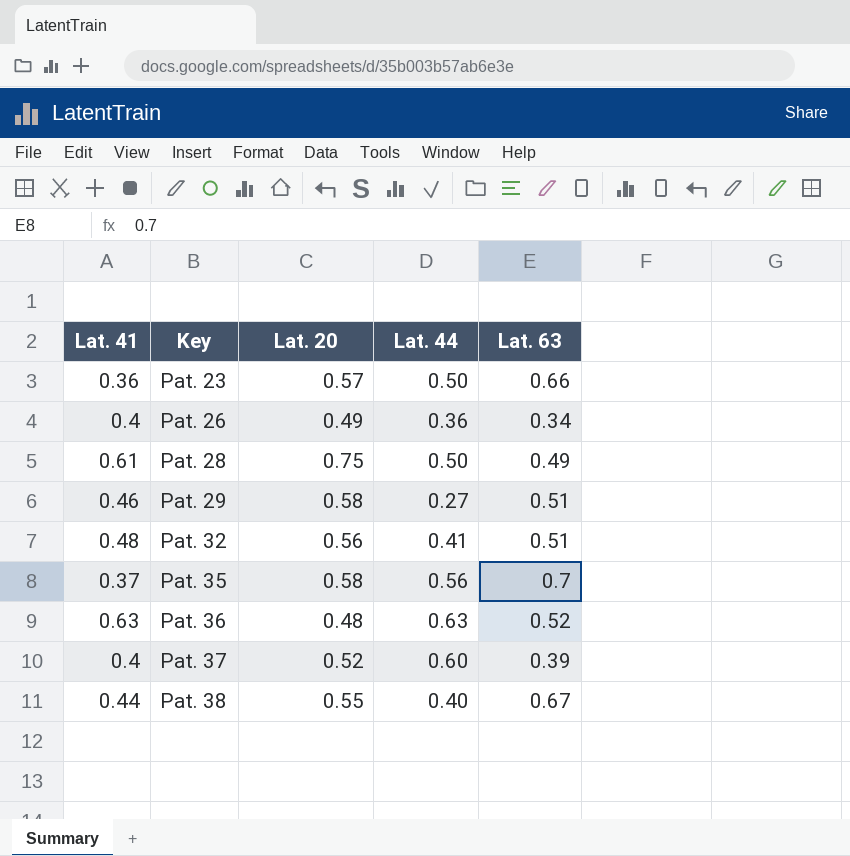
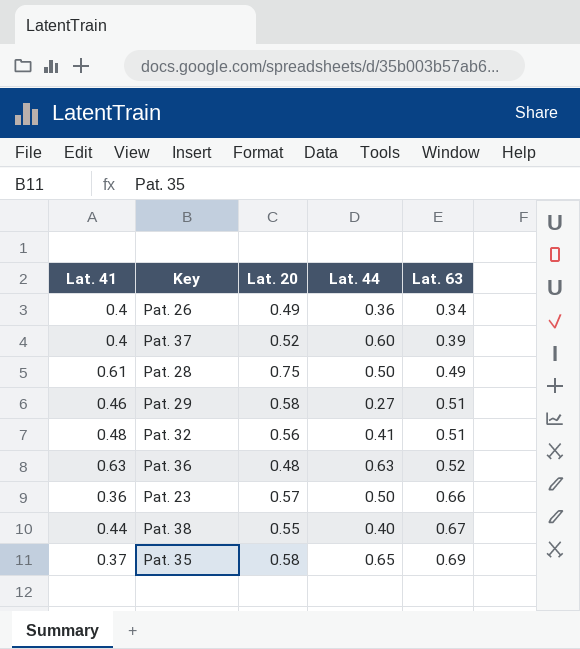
row order: Key ascending -> Lat. 63 ascending
Pat. 35 | Lat. 44: 0.56 -> 0.65
Pat. 35 | Lat. 63: 0.7 -> 0.69

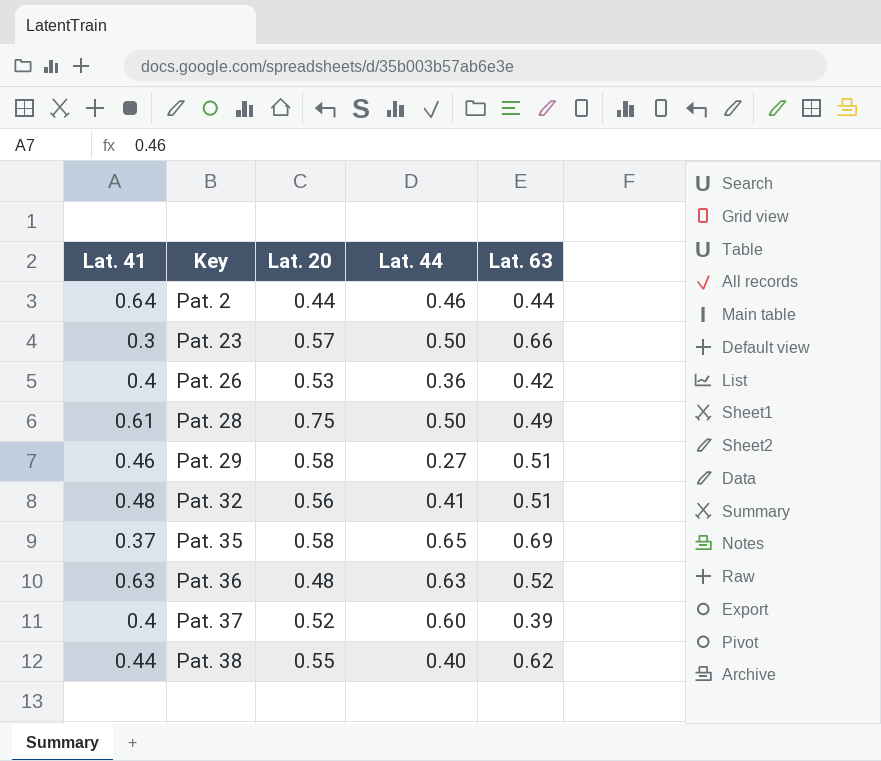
row order: Lat. 63 ascending -> Key ascending
row Pat. 2: none -> 0.64 | 0.44 | 0.46 | 0.44
Pat. 23 | Lat. 41: 0.36 -> 0.3
Pat. 26 | Lat. 20: 0.49 -> 0.53
Pat. 26 | Lat. 63: 0.34 -> 0.42
Pat. 38 | Lat. 63: 0.67 -> 0.62

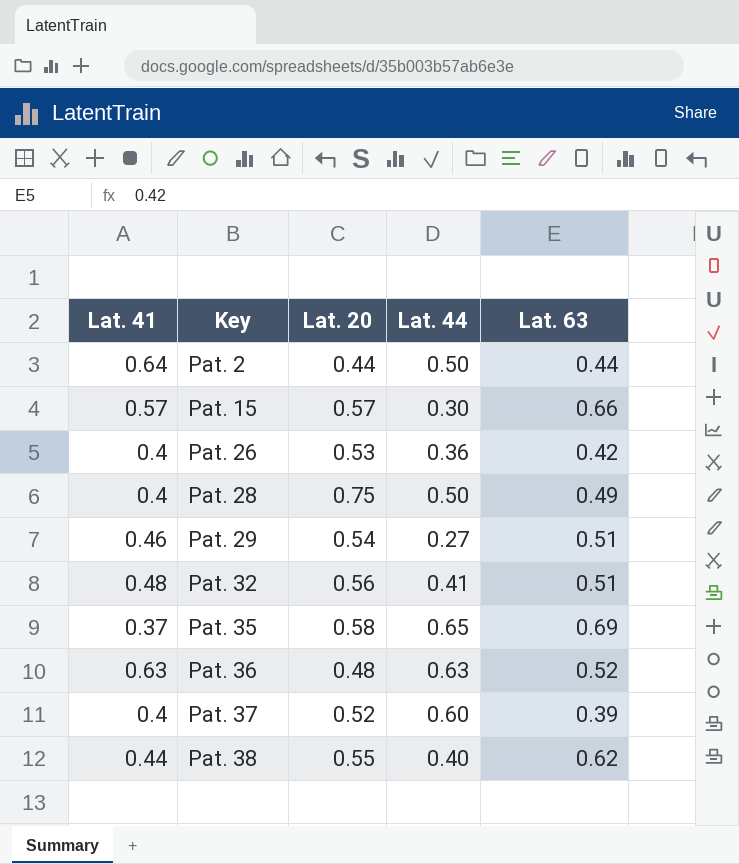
row Pat. 23: 0.3 | 0.57 | 0.50 | 0.66 -> none
Pat. 2 | Lat. 44: 0.46 -> 0.50
row Pat. 15: none -> 0.57 | 0.57 | 0.30 | 0.66
Pat. 28 | Lat. 41: 0.61 -> 0.4
Pat. 29 | Lat. 20: 0.58 -> 0.54

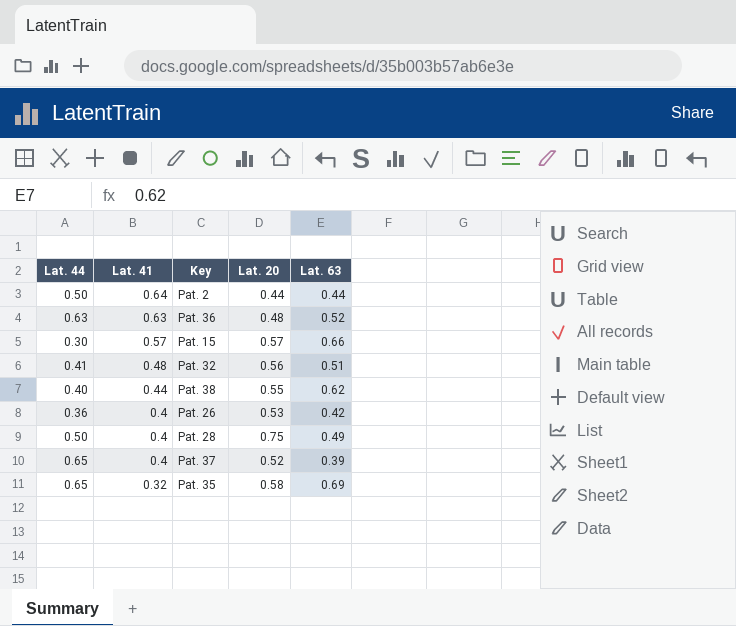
row order: Key ascending -> Lat. 41 descending
column Lat. 44 | position: 4 -> 1
row Pat. 29: 0.46 | 0.54 | 0.27 | 0.51 -> none
Pat. 37 | Lat. 44: 0.60 -> 0.65
Pat. 35 | Lat. 41: 0.37 -> 0.32

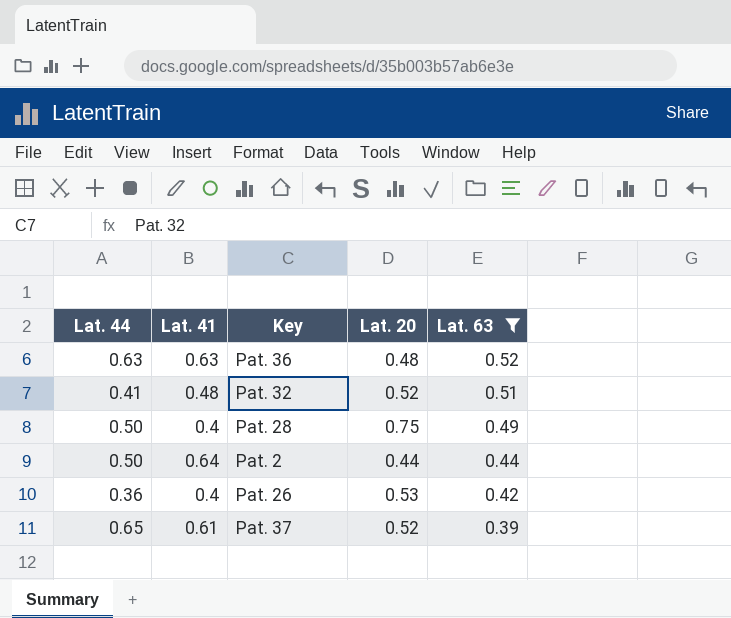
filter: none -> Lat. 63 <= 0.52
row order: Lat. 41 descending -> Lat. 63 descending
Pat. 32 | Lat. 20: 0.56 -> 0.52
Pat. 37 | Lat. 41: 0.4 -> 0.61

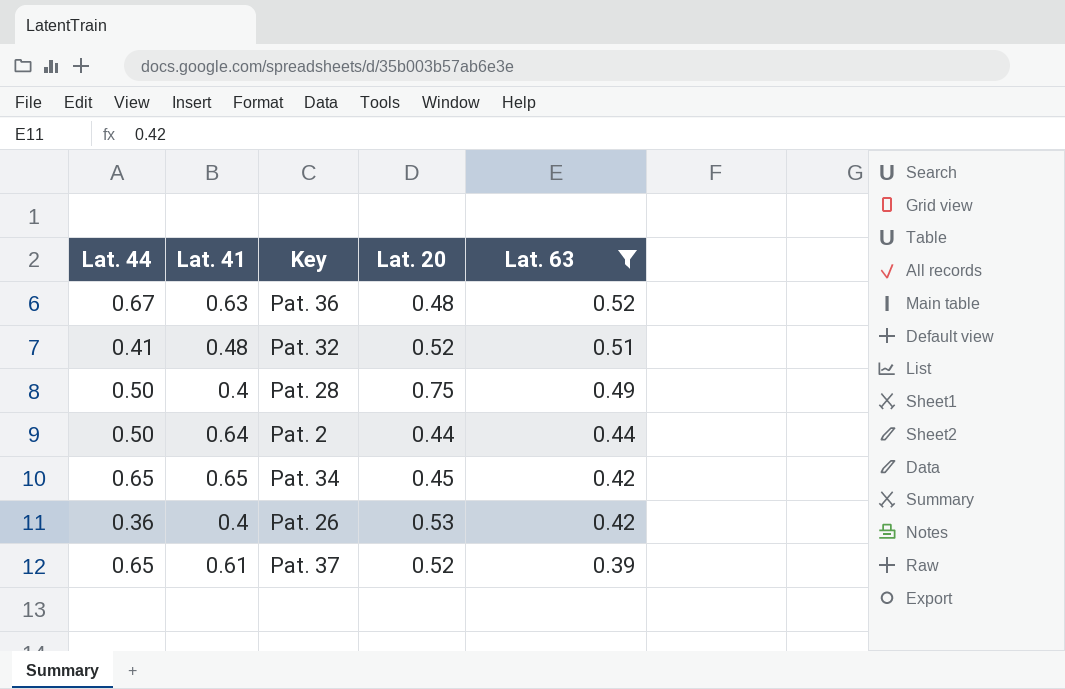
Pat. 36 | Lat. 44: 0.63 -> 0.67
row Pat. 34: none -> 0.65 | 0.65 | 0.45 | 0.42

